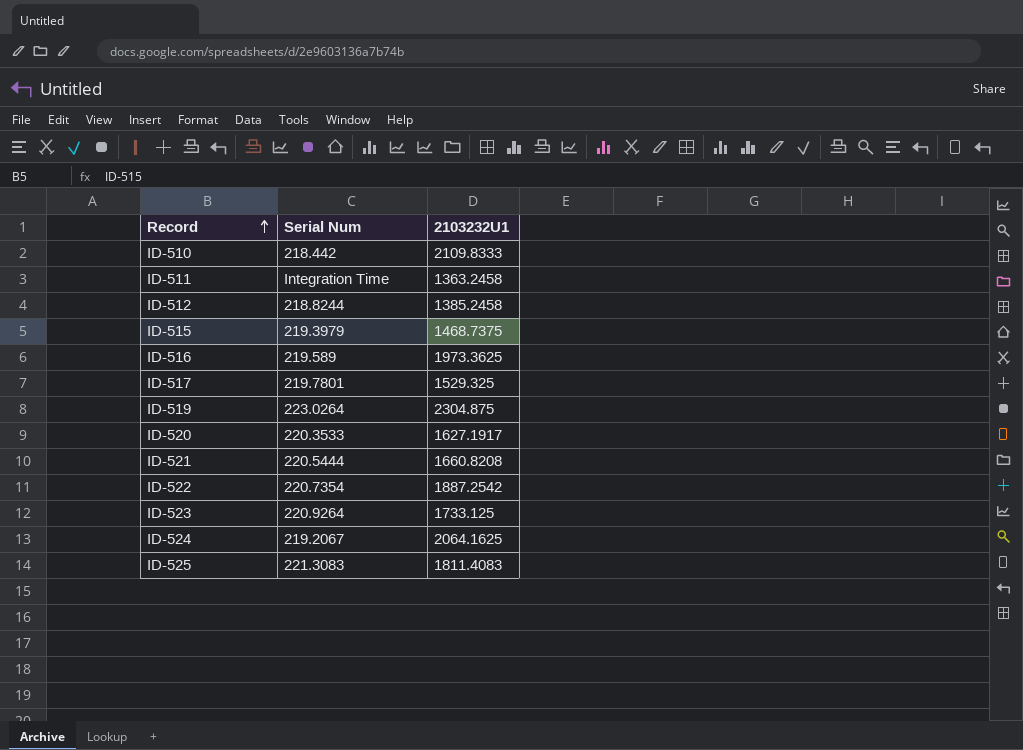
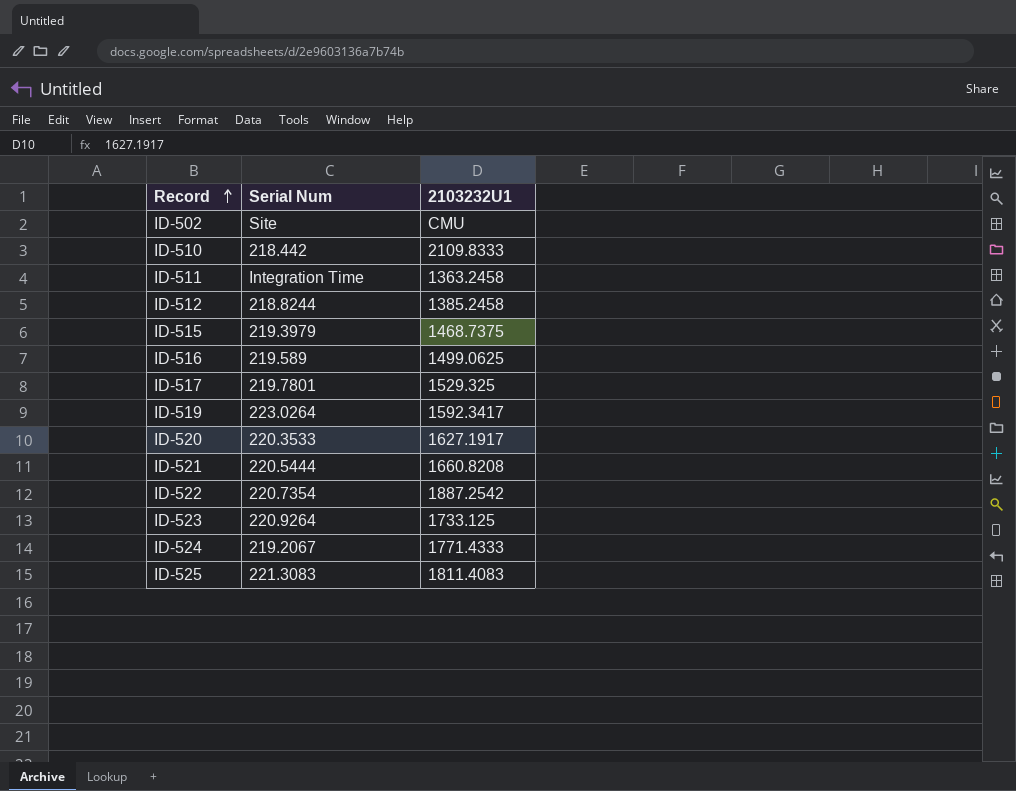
row ID-502: none -> Site | CMU
ID-516 | 2103232U1: 1973.3625 -> 1499.0625
ID-519 | 2103232U1: 2304.875 -> 1592.3417
ID-524 | 2103232U1: 2064.1625 -> 1771.4333

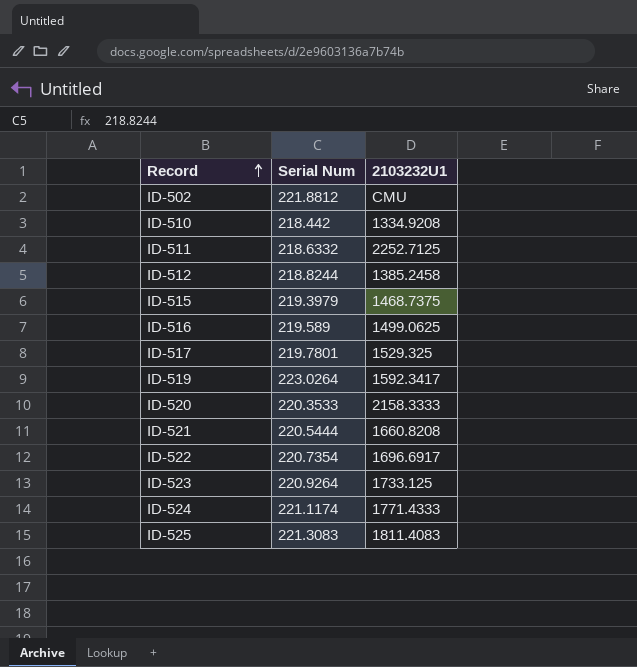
ID-502 | Serial Num: Site -> 221.8812
ID-510 | 2103232U1: 2109.8333 -> 1334.9208
ID-511 | Serial Num: Integration Time -> 218.6332
ID-511 | 2103232U1: 1363.2458 -> 2252.7125
ID-520 | 2103232U1: 1627.1917 -> 2158.3333
ID-522 | 2103232U1: 1887.2542 -> 1696.6917
ID-524 | Serial Num: 219.2067 -> 221.1174

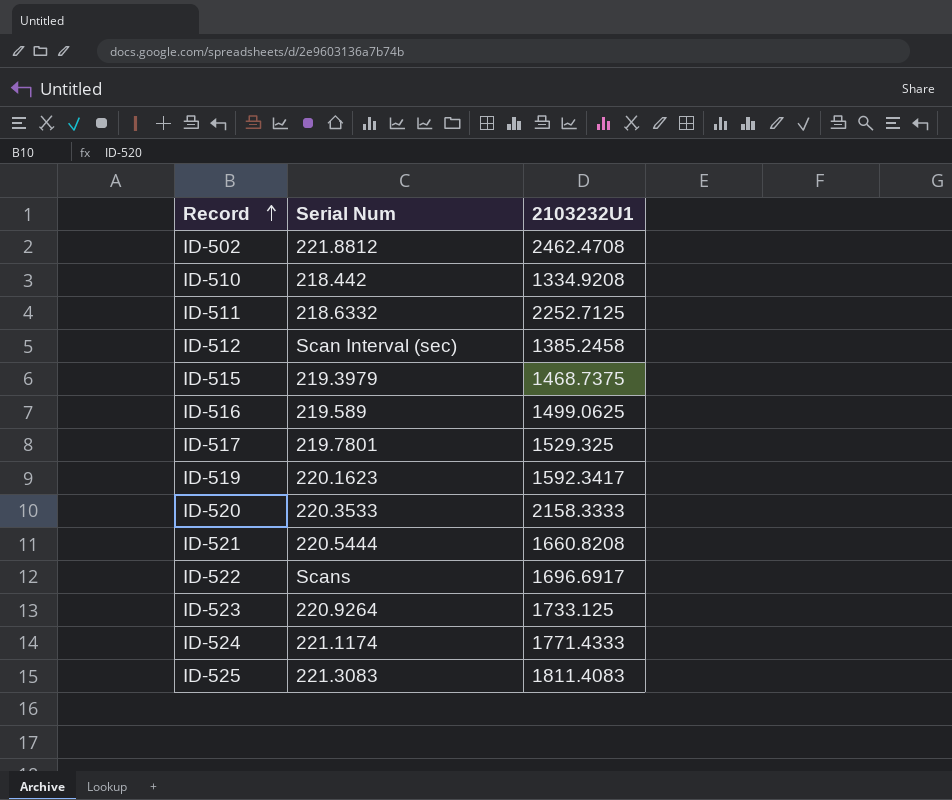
ID-502 | 2103232U1: CMU -> 2462.4708
ID-512 | Serial Num: 218.8244 -> Scan Interval (sec)
ID-519 | Serial Num: 223.0264 -> 220.1623
ID-522 | Serial Num: 220.7354 -> Scans

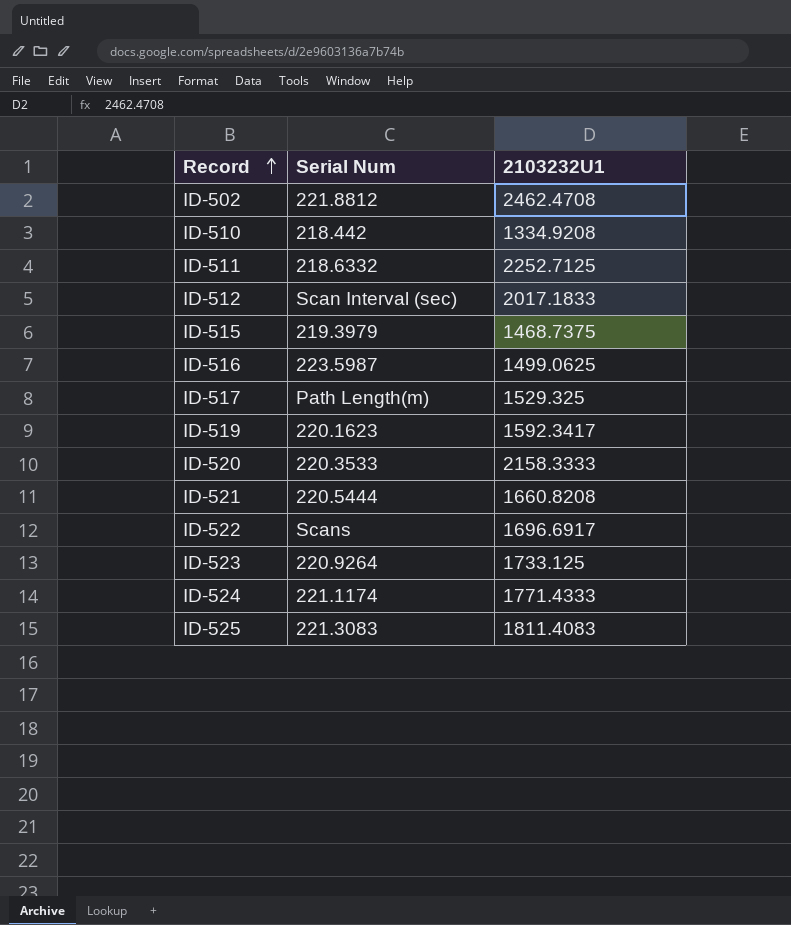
ID-512 | 2103232U1: 1385.2458 -> 2017.1833
ID-516 | Serial Num: 219.589 -> 223.5987
ID-517 | Serial Num: 219.7801 -> Path Length(m)

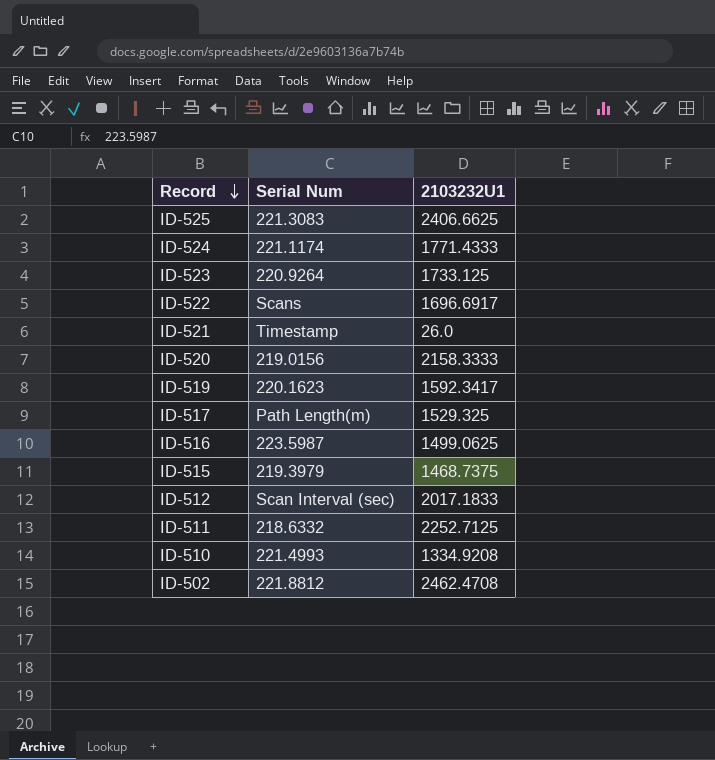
row order: Record ascending -> Record descending
ID-525 | 2103232U1: 1811.4083 -> 2406.6625
ID-521 | Serial Num: 220.5444 -> Timestamp
ID-521 | 2103232U1: 1660.8208 -> 26.0
ID-520 | Serial Num: 220.3533 -> 219.0156
ID-510 | Serial Num: 218.442 -> 221.4993

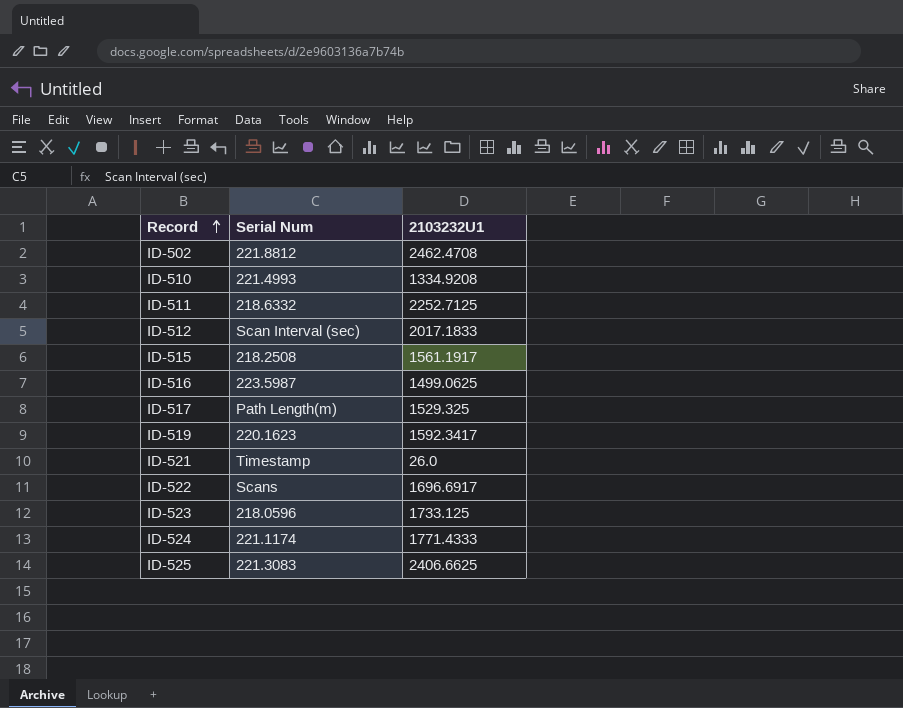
row order: Record descending -> Record ascending
row ID-520: 219.0156 | 2158.3333 -> none
ID-515 | Serial Num: 219.3979 -> 218.2508
ID-515 | 2103232U1: 1468.7375 -> 1561.1917
ID-523 | Serial Num: 220.9264 -> 218.0596

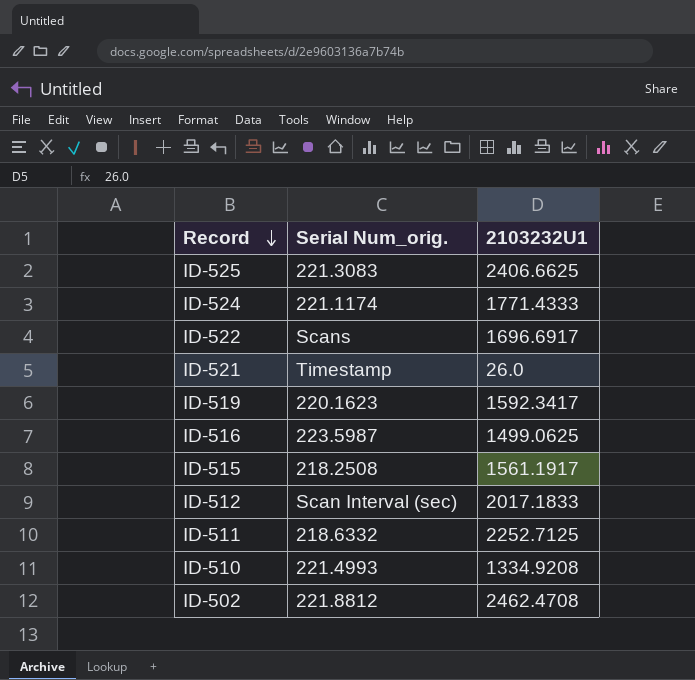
row order: Record ascending -> Record descending
column name: Serial Num -> Serial Num_orig.
row ID-517: Path Length(m) | 1529.325 -> none
row ID-523: 218.0596 | 1733.125 -> none

